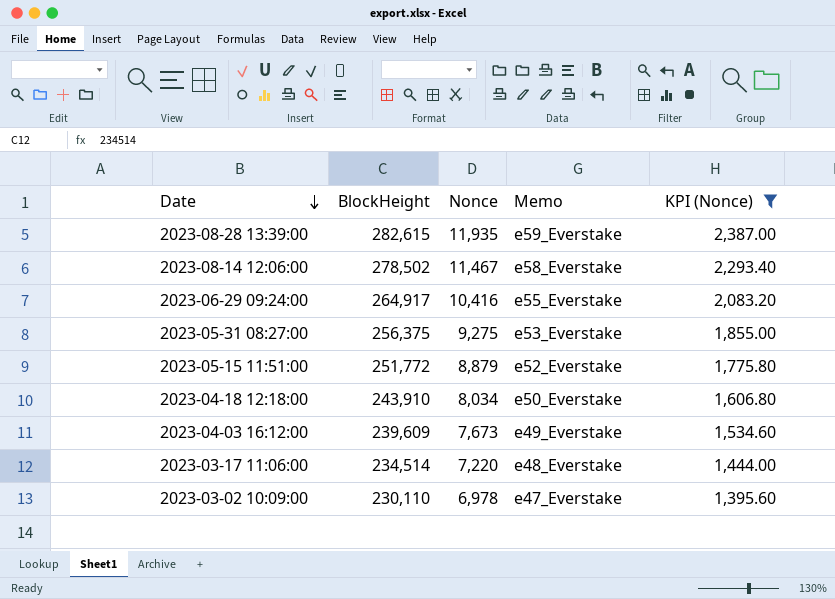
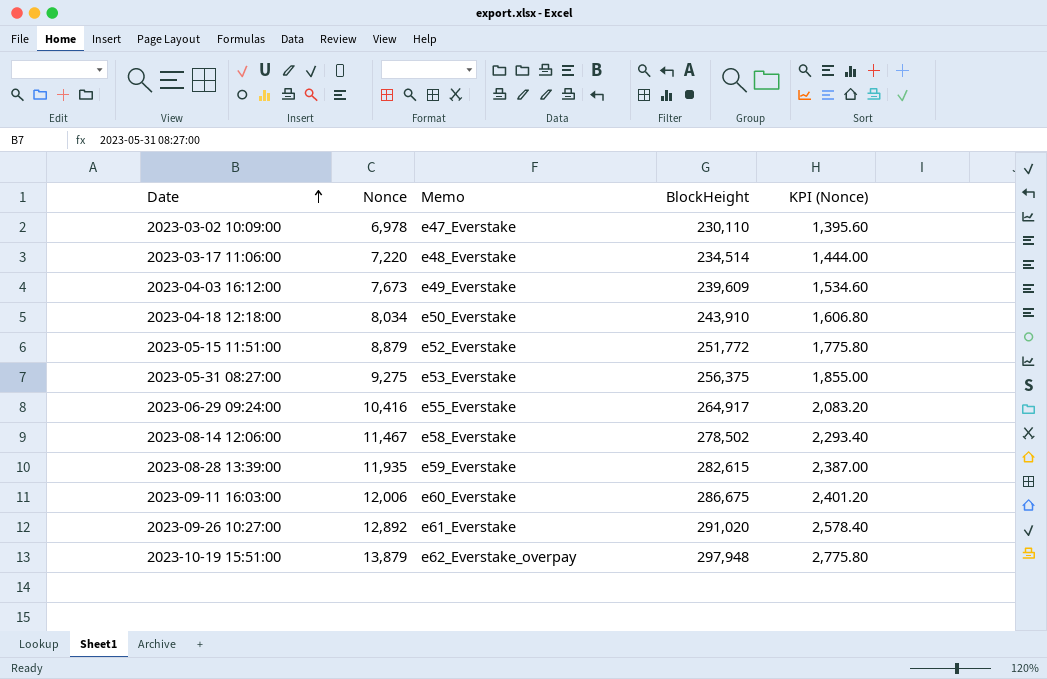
filter: KPI (Nonce) <= 2,387.00 -> none
row order: Date descending -> Date ascending
column BlockHeight | position: 2 -> 4

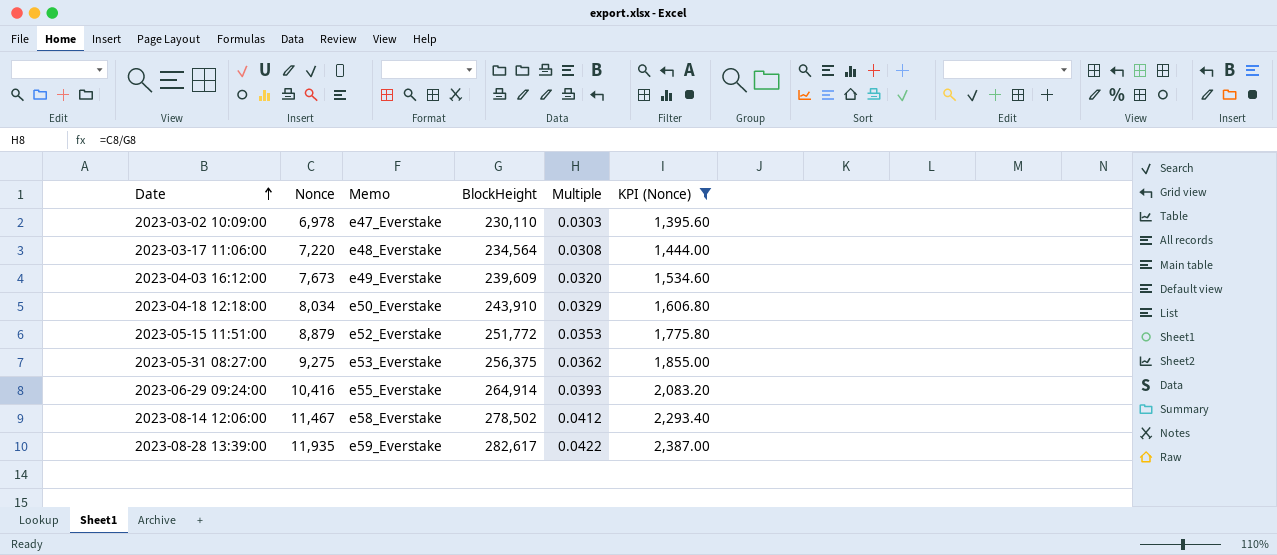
filter: none -> KPI (Nonce) <= 2,387.00
column Multiple | formula: none -> [Nonce] / [BlockHeight]
2023-03-17 11:06:00 | BlockHeight: 234,514 -> 234,564
2023-06-29 09:24:00 | BlockHeight: 264,917 -> 264,914
2023-08-28 13:39:00 | BlockHeight: 282,615 -> 282,617

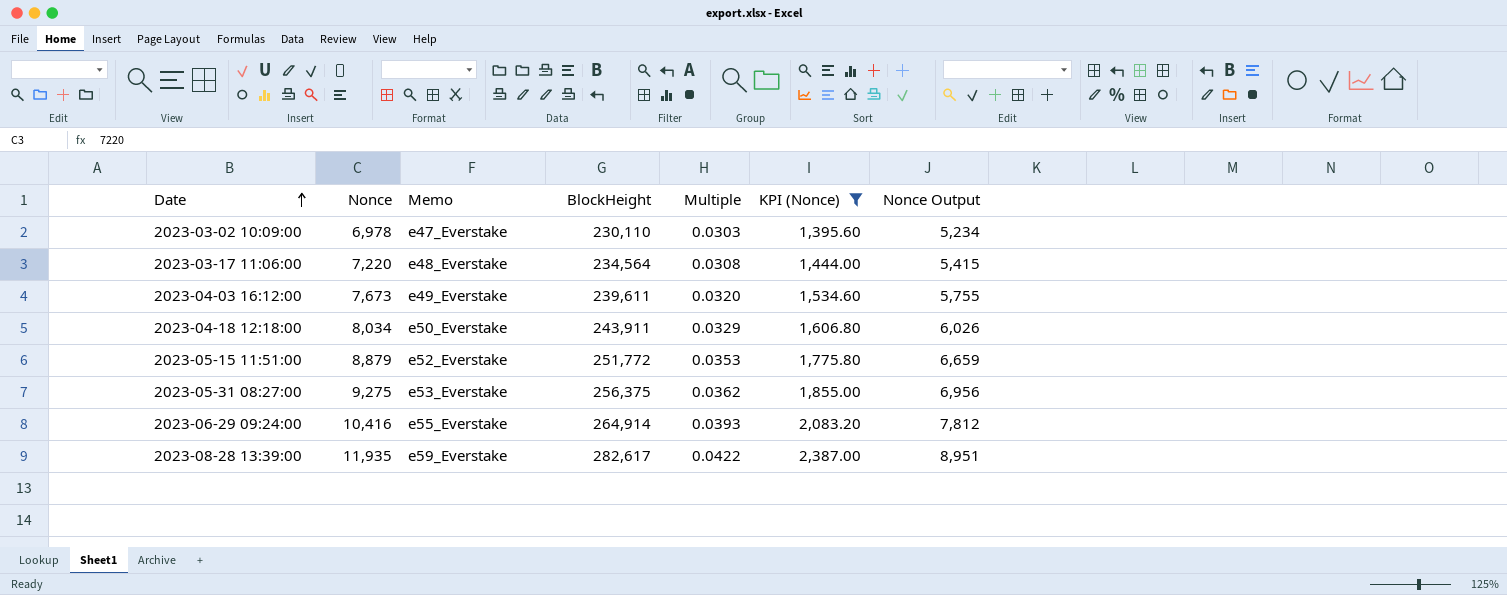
column Nonce Output | formula: none -> [Nonce] * 0.75
row 2023-08-14 12:06:00: 11,467 | e58_Everstake | 278,502 | 0.0412 | 2,293.40 -> none
2023-04-03 16:12:00 | BlockHeight: 239,609 -> 239,611
2023-04-18 12:18:00 | BlockHeight: 243,910 -> 243,911

